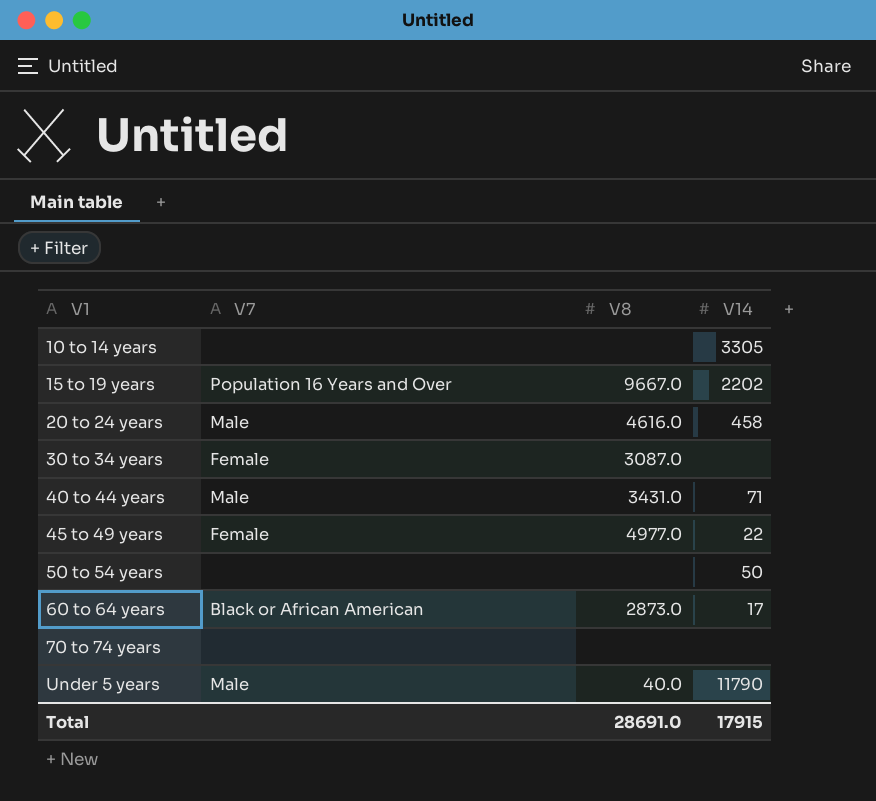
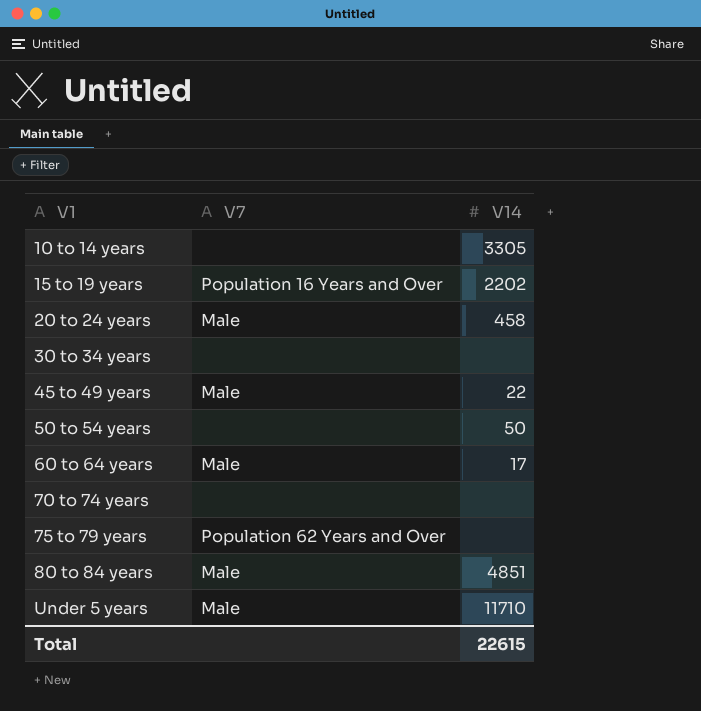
column V8 | position: 3 -> none
row 40 to 44 years: Male | 3431.0 | 71 -> none
30 to 34 years | V7: Female -> none
45 to 49 years | V7: Female -> Male
60 to 64 years | V7: Black or African American -> Male
row 75 to 79 years: none -> Population 62 Years and Over | none
row 80 to 84 years: none -> Male | 4851
Under 5 years | V14: 11790 -> 11710
Total | V14: 17915 -> 22615

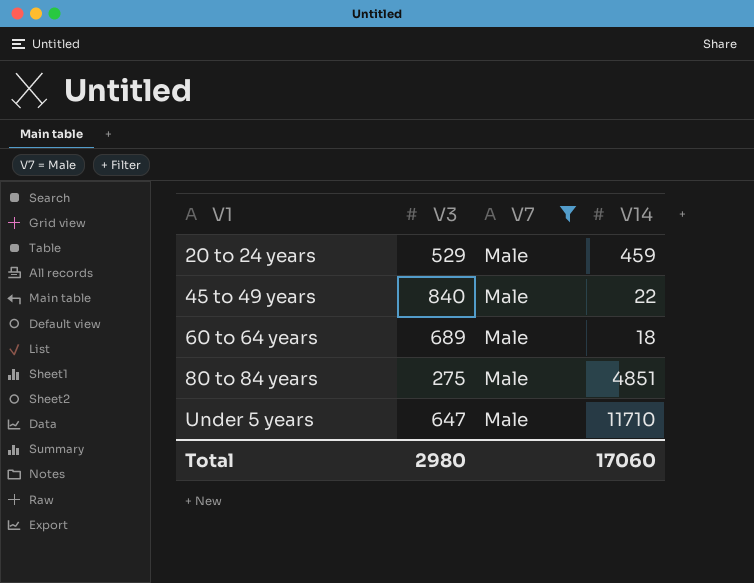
filter: none -> V7 = Male
column V3 | position: none -> 2
20 to 24 years | V14: 458 -> 459
60 to 64 years | V14: 17 -> 18
Total | V14: 22615 -> 17060

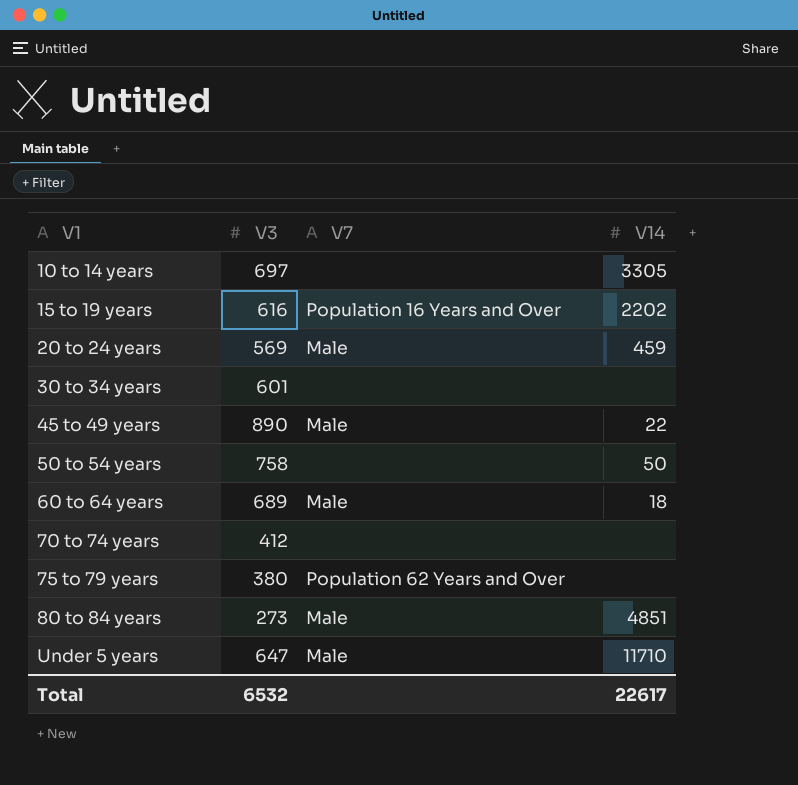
filter: V7 = Male -> none
20 to 24 years | V3: 529 -> 569
45 to 49 years | V3: 840 -> 890
80 to 84 years | V3: 275 -> 273
Total | V3: 2980 -> 6532
Total | V14: 17060 -> 22617

